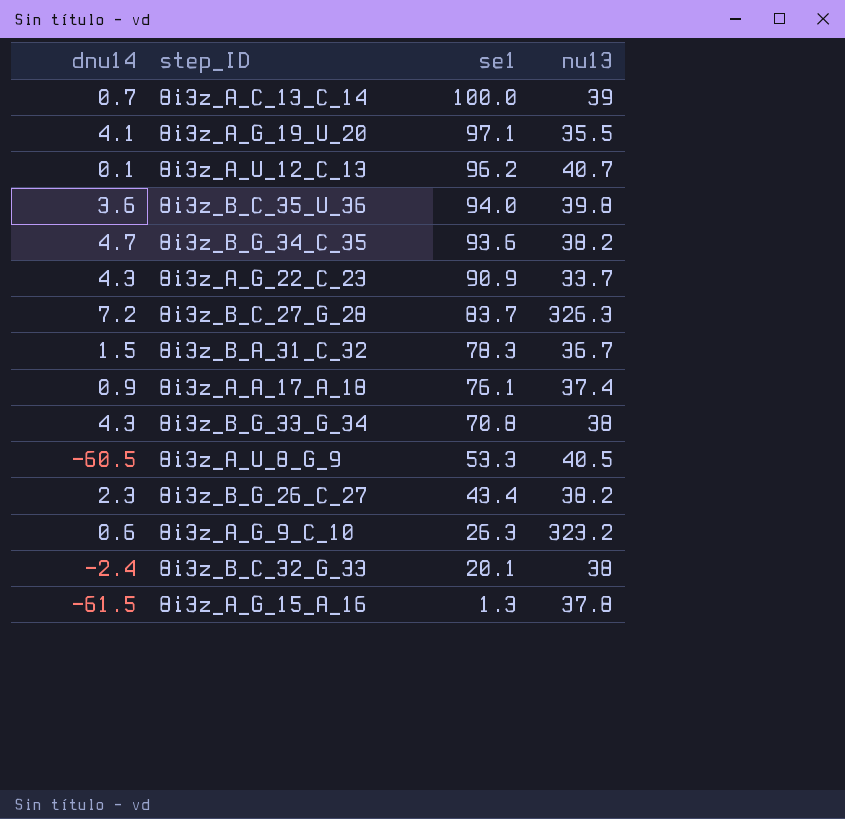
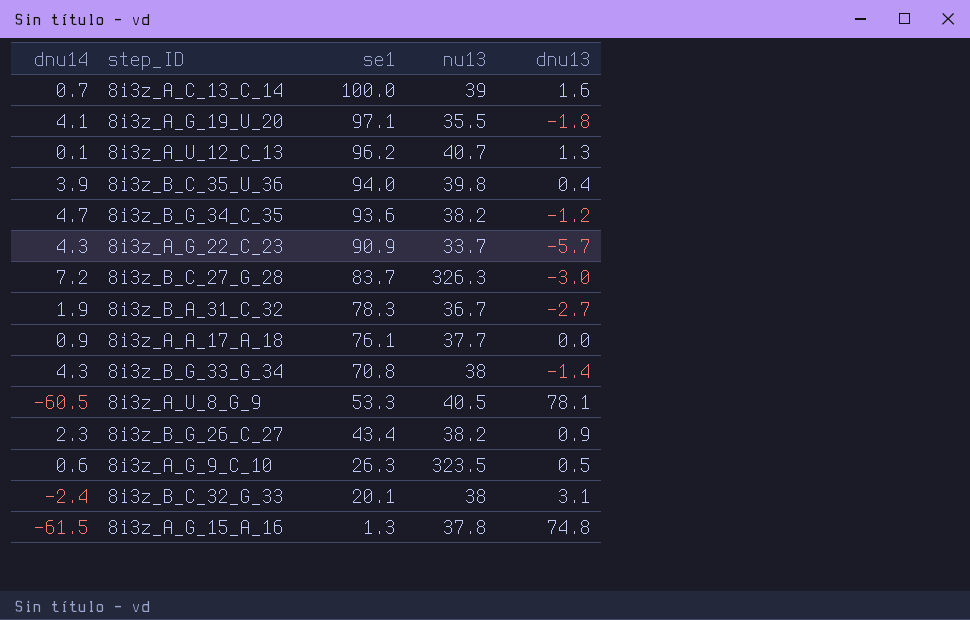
column dnu13 | position: none -> 5
8i3z_B_C_35_U_36 | dnu14: 3.6 -> 3.9
8i3z_B_A_31_C_32 | dnu14: 1.5 -> 1.9
8i3z_A_A_17_A_18 | nu13: 37.4 -> 37.7
8i3z_A_G_9_C_10 | nu13: 323.2 -> 323.5

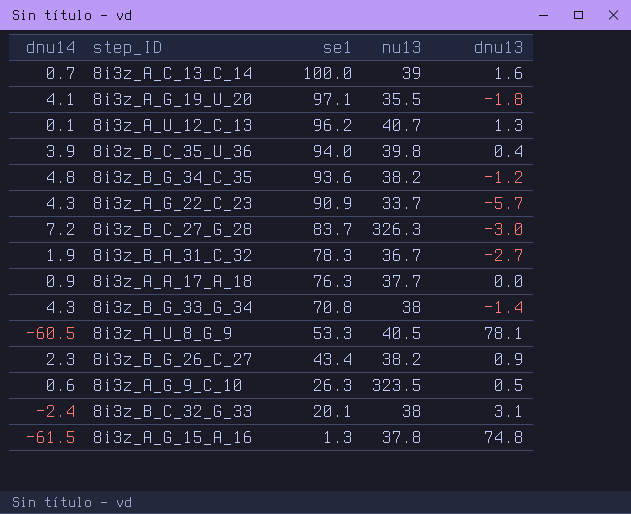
8i3z_B_G_34_C_35 | dnu14: 4.7 -> 4.8
8i3z_A_A_17_A_18 | se1: 76.1 -> 76.3

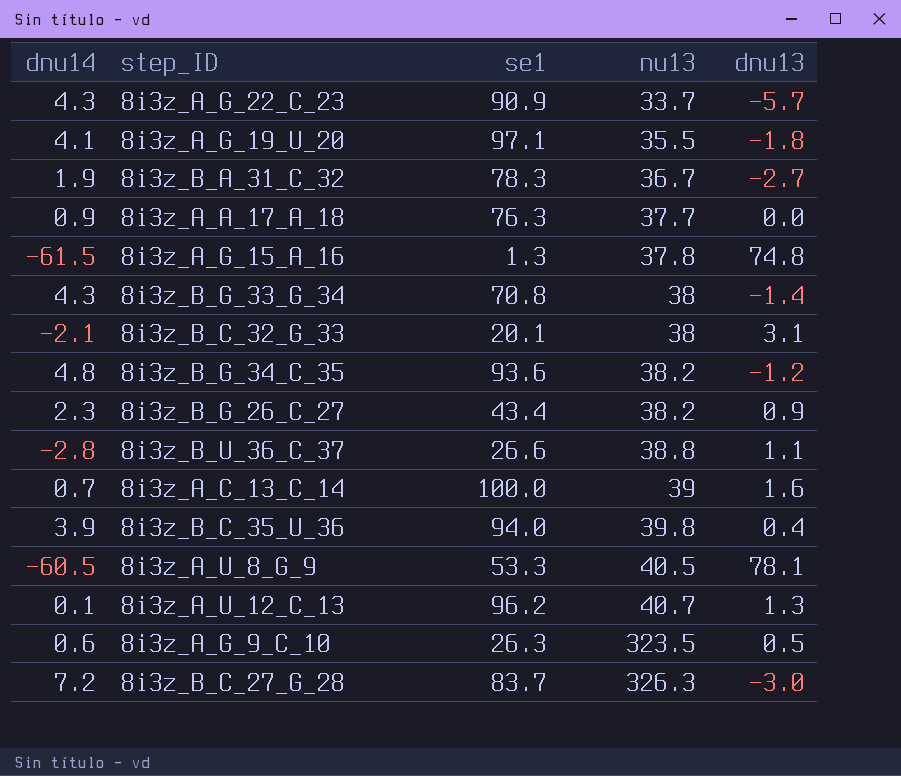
row order: se1 descending -> nu13 ascending
8i3z_B_C_32_G_33 | dnu14: -2.4 -> -2.1
row 8i3z_B_U_36_C_37: none -> -2.8 | 26.6 | 38.8 | 1.1

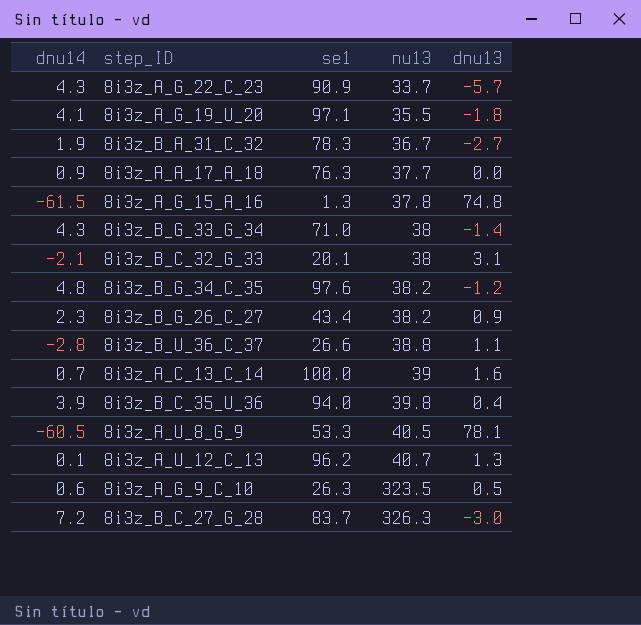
8i3z_B_G_33_G_34 | se1: 70.8 -> 71.0
8i3z_B_G_34_C_35 | se1: 93.6 -> 97.6

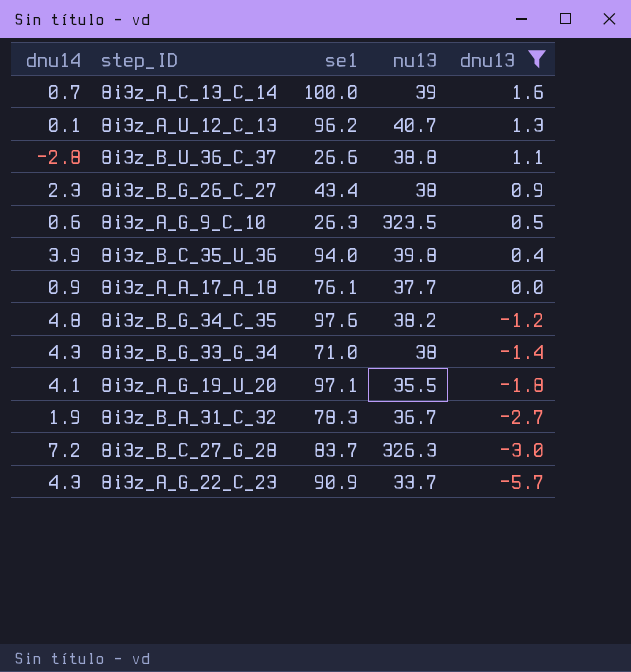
filter: none -> dnu13 <= 1.6
row order: nu13 ascending -> dnu13 descending
8i3z_B_G_26_C_27 | nu13: 38.2 -> 38
8i3z_A_A_17_A_18 | se1: 76.3 -> 76.1

